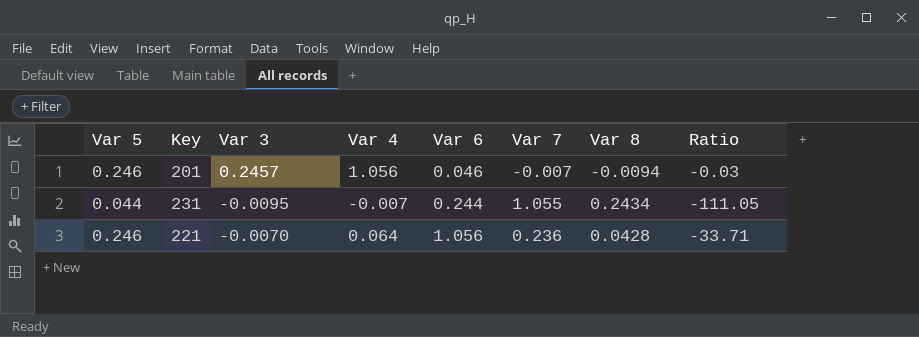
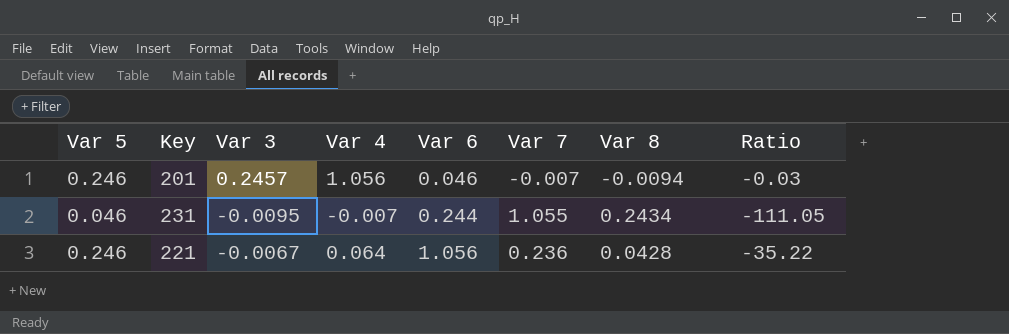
231 | Var 5: 0.044 -> 0.046
221 | Var 3: -0.0070 -> -0.0067
221 | Ratio: -33.71 -> -35.22

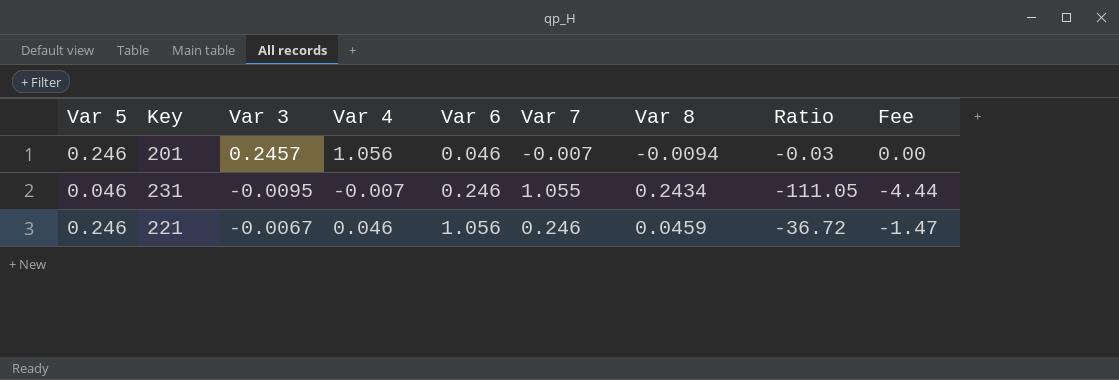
column Fee | formula: none -> [Ratio] * 0.04
231 | Var 6: 0.244 -> 0.246
221 | Var 4: 0.064 -> 0.046
221 | Var 7: 0.236 -> 0.246
221 | Var 8: 0.0428 -> 0.0459
221 | Ratio: -35.22 -> -36.72

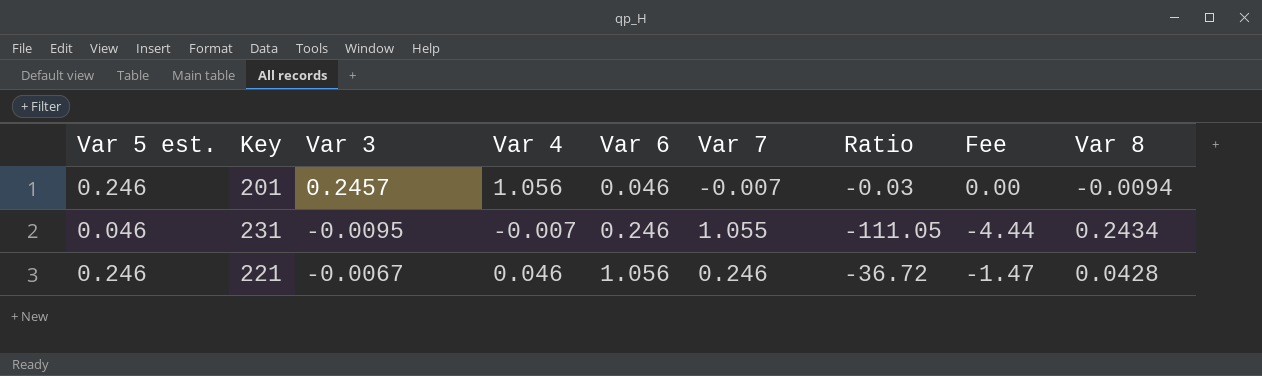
column name: Var 5 -> Var 5 est.
column Var 8 | position: 7 -> 9
221 | Var 8: 0.0459 -> 0.0428

